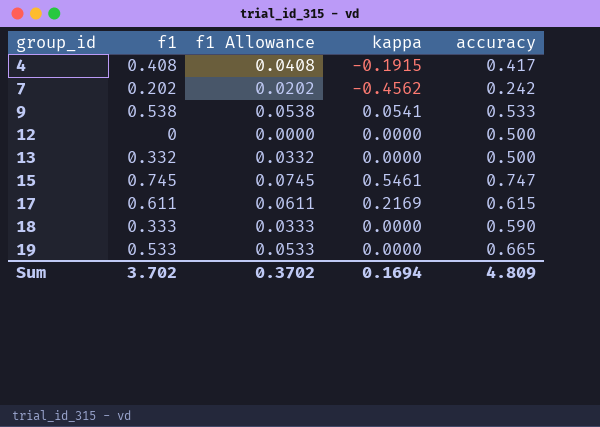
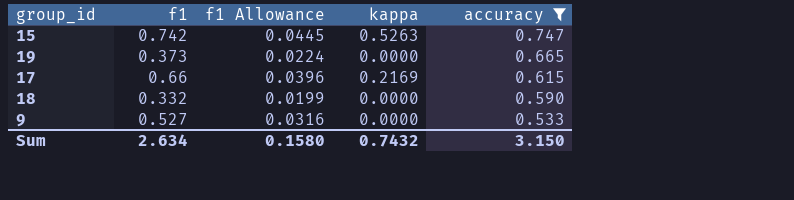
filter: none -> accuracy >= 0.533
row order: group_id ascending -> accuracy descending
column f1 Allowance | formula: [f1] * 0.1 -> [f1] * 0.06
15 | f1: 0.745 -> 0.742
15 | kappa: 0.5461 -> 0.5263
19 | f1: 0.533 -> 0.373
17 | f1: 0.611 -> 0.66
18 | f1: 0.333 -> 0.332
9 | f1: 0.538 -> 0.527
9 | kappa: 0.0541 -> 0.0000
Sum | f1: 3.702 -> 2.634
Sum | f1 Allowance: 0.3702 -> 0.1580
Sum | kappa: 0.1694 -> 0.7432
Sum | accuracy: 4.809 -> 3.150

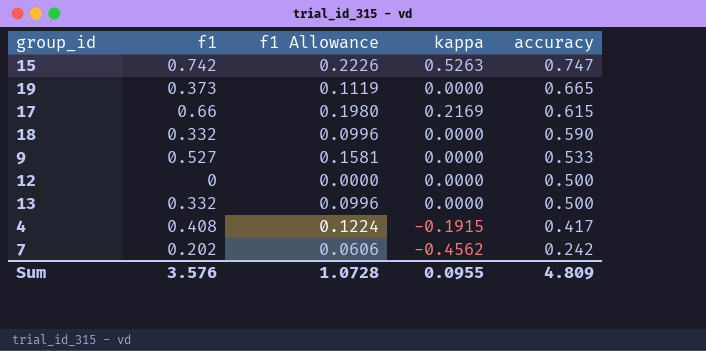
filter: accuracy >= 0.533 -> none
column f1 Allowance | formula: [f1] * 0.06 -> [f1] * 0.3
Sum | f1: 2.634 -> 3.576
Sum | f1 Allowance: 0.1580 -> 1.0728
Sum | kappa: 0.7432 -> 0.0955
Sum | accuracy: 3.150 -> 4.809

